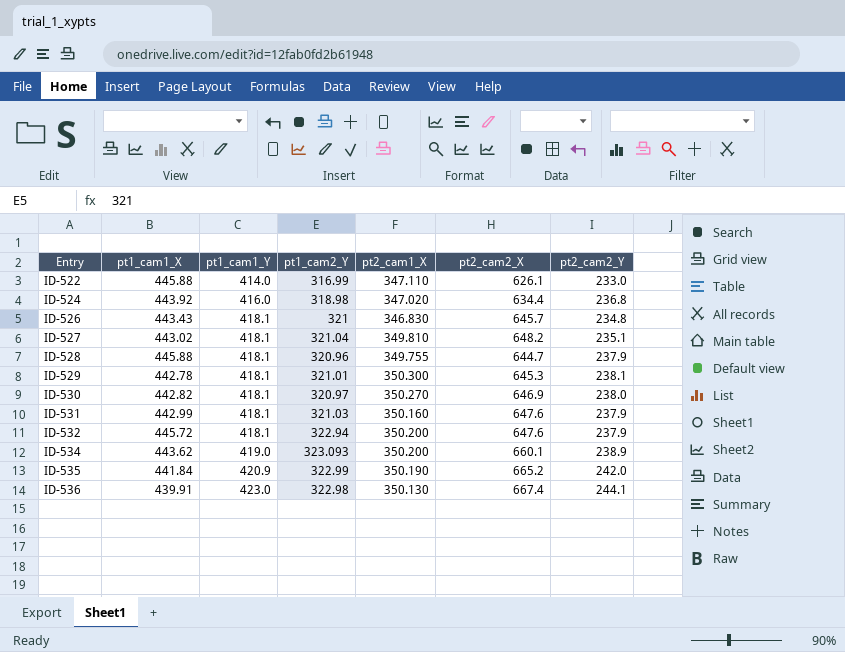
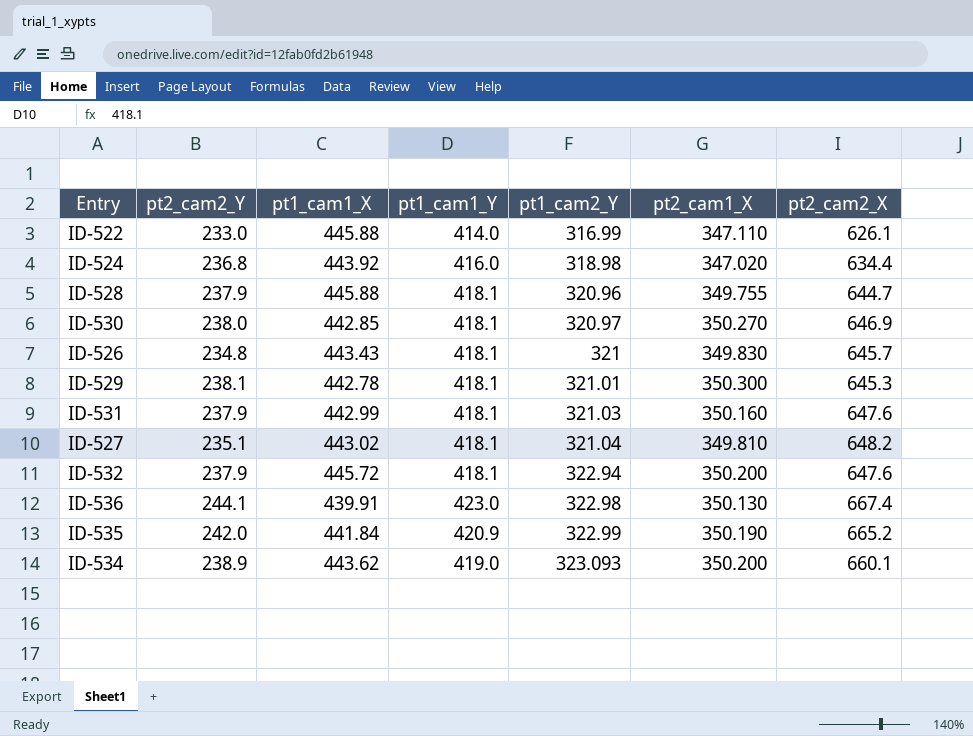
row order: Entry ascending -> pt1_cam2_Y ascending
column pt2_cam2_Y | position: 7 -> 2
ID-530 | pt1_cam1_X: 442.82 -> 442.85
ID-526 | pt2_cam1_X: 346.830 -> 349.830

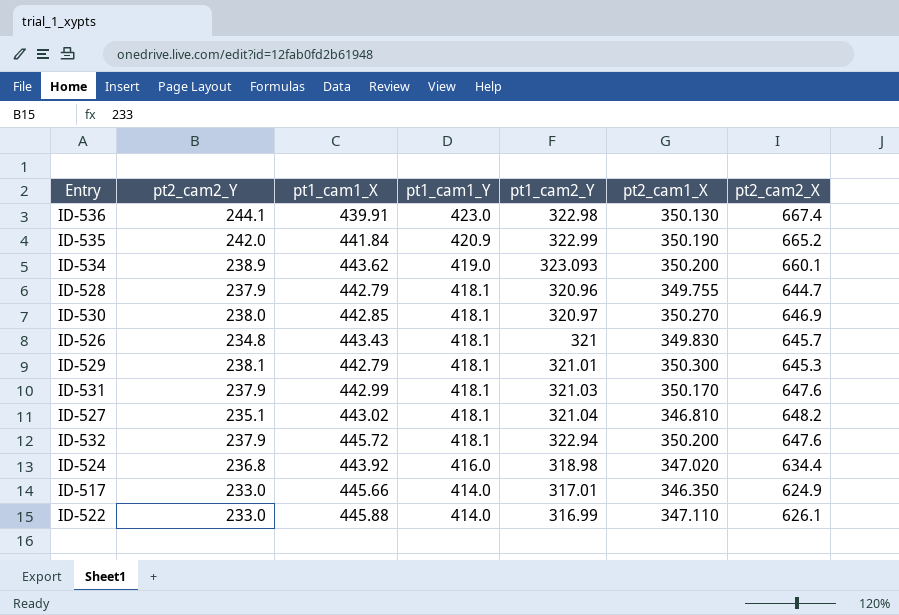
row order: pt1_cam2_Y ascending -> pt1_cam1_Y descending
ID-528 | pt1_cam1_X: 445.88 -> 442.79
ID-529 | pt1_cam1_X: 442.78 -> 442.79
ID-531 | pt2_cam1_X: 350.160 -> 350.170
ID-527 | pt2_cam1_X: 349.810 -> 346.810
row ID-517: none -> 233.0 | 445.66 | 414.0 | 317.01 | 346.350 | 624.9

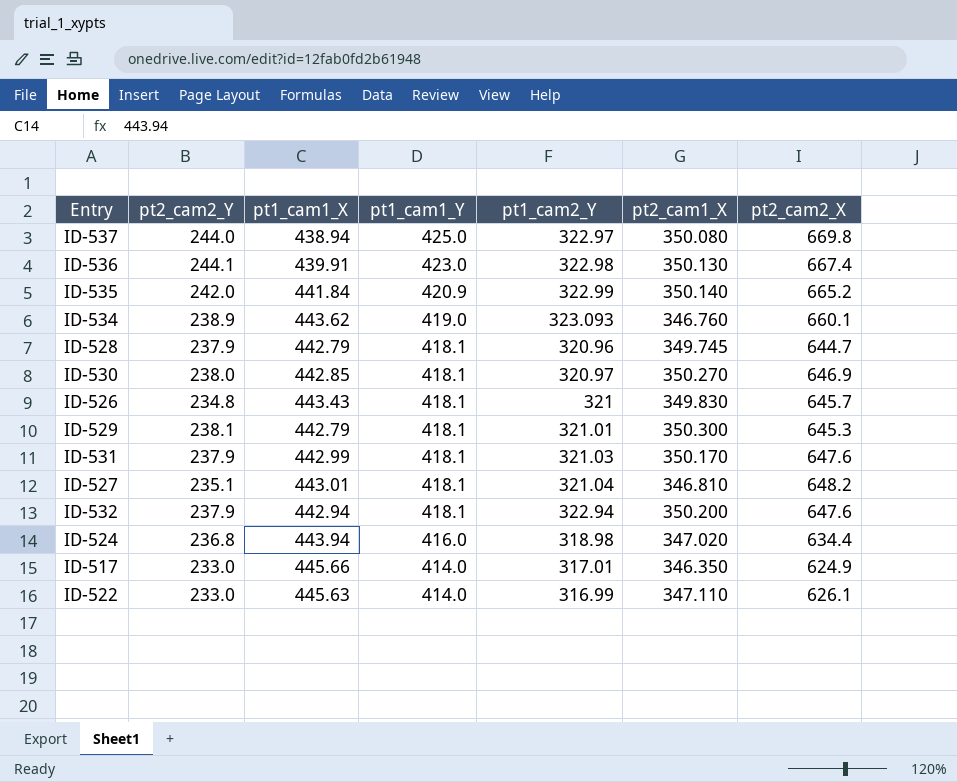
row ID-537: none -> 244.0 | 438.94 | 425.0 | 322.97 | 350.080 | 669.8
ID-535 | pt2_cam1_X: 350.190 -> 350.140
ID-534 | pt2_cam1_X: 350.200 -> 346.760
ID-528 | pt2_cam1_X: 349.755 -> 349.745
ID-527 | pt1_cam1_X: 443.02 -> 443.01
ID-532 | pt1_cam1_X: 445.72 -> 442.94
ID-524 | pt1_cam1_X: 443.92 -> 443.94
ID-522 | pt1_cam1_X: 445.88 -> 445.63

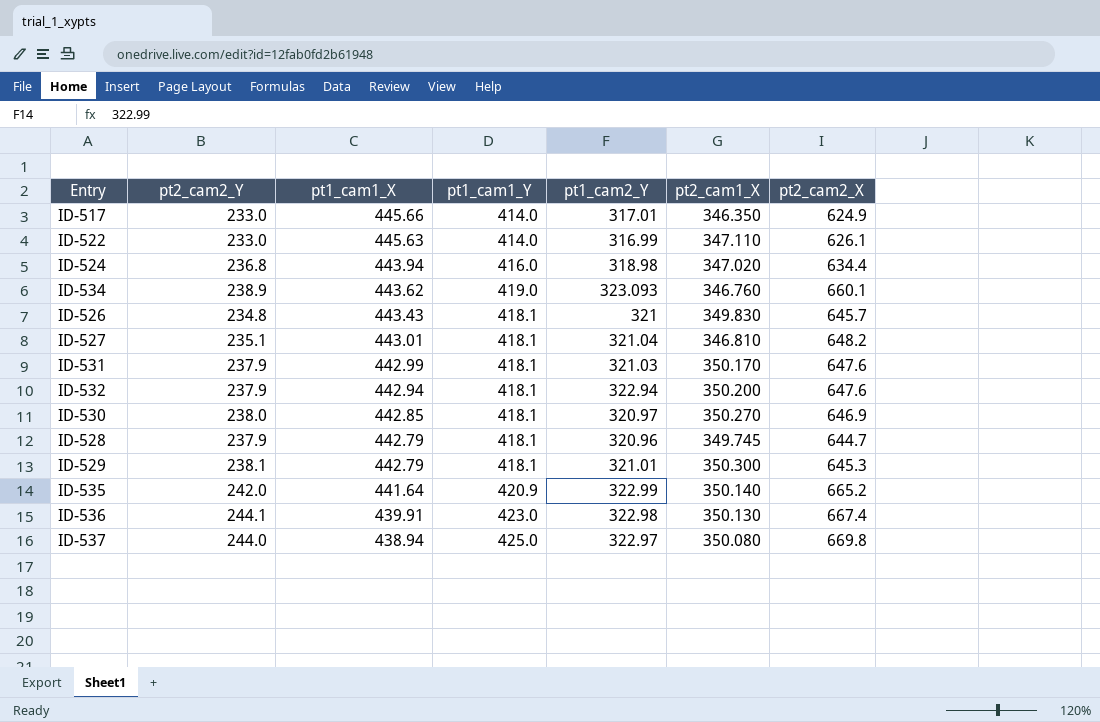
row order: pt1_cam1_Y descending -> pt1_cam1_X descending
ID-535 | pt1_cam1_X: 441.84 -> 441.64

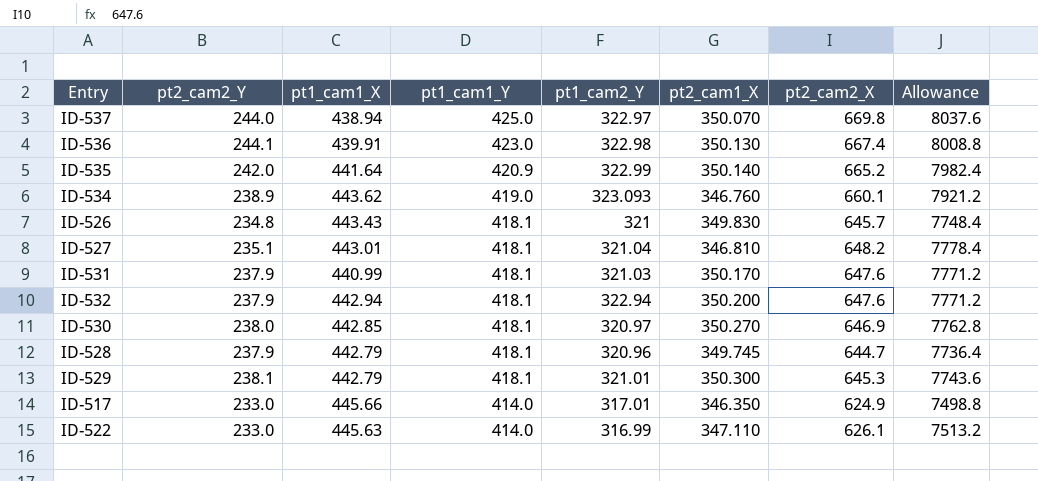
row order: pt1_cam1_X descending -> pt1_cam1_Y descending
column Allowance | formula: none -> [pt2_cam2_X] * 12
row ID-524: 236.8 | 443.94 | 416.0 | 318.98 | 347.020 | 634.4 -> none
ID-537 | pt2_cam1_X: 350.080 -> 350.070
ID-531 | pt1_cam1_X: 442.99 -> 440.99

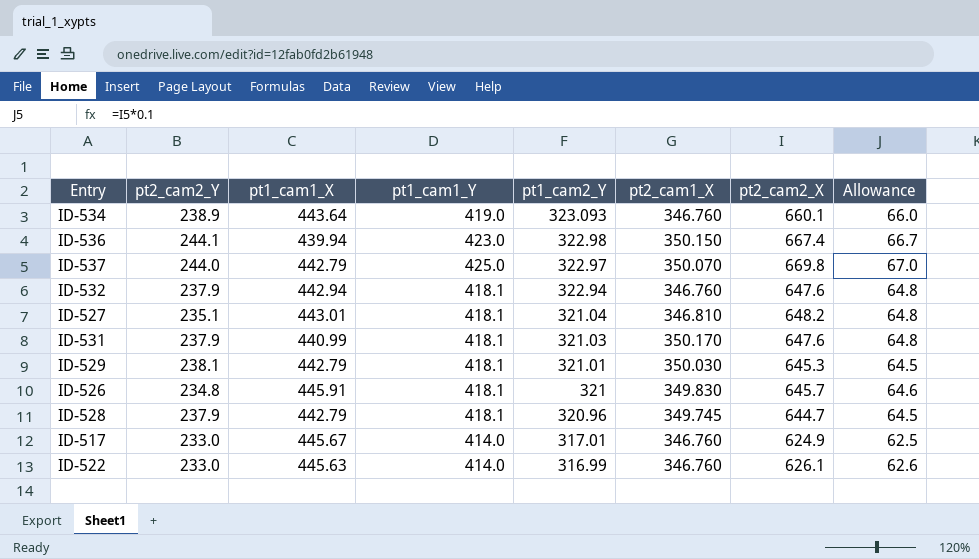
row order: pt1_cam1_Y descending -> pt1_cam2_Y descending
column Allowance | formula: [pt2_cam2_X] * 12 -> [pt2_cam2_X] * 0.1
row ID-535: 242.0 | 441.64 | 420.9 | 322.99 | 350.140 | 665.2 | 7982.4 -> none
row ID-530: 238.0 | 442.85 | 418.1 | 320.97 | 350.270 | 646.9 | 7762.8 -> none
ID-534 | pt1_cam1_X: 443.62 -> 443.64
ID-536 | pt1_cam1_X: 439.91 -> 439.94
ID-536 | pt2_cam1_X: 350.130 -> 350.150
ID-537 | pt1_cam1_X: 438.94 -> 442.79
ID-532 | pt2_cam1_X: 350.200 -> 346.760
ID-529 | pt2_cam1_X: 350.300 -> 350.030
ID-526 | pt1_cam1_X: 443.43 -> 445.91
ID-517 | pt1_cam1_X: 445.66 -> 445.67
ID-517 | pt2_cam1_X: 346.350 -> 346.760
ID-522 | pt2_cam1_X: 347.110 -> 346.760

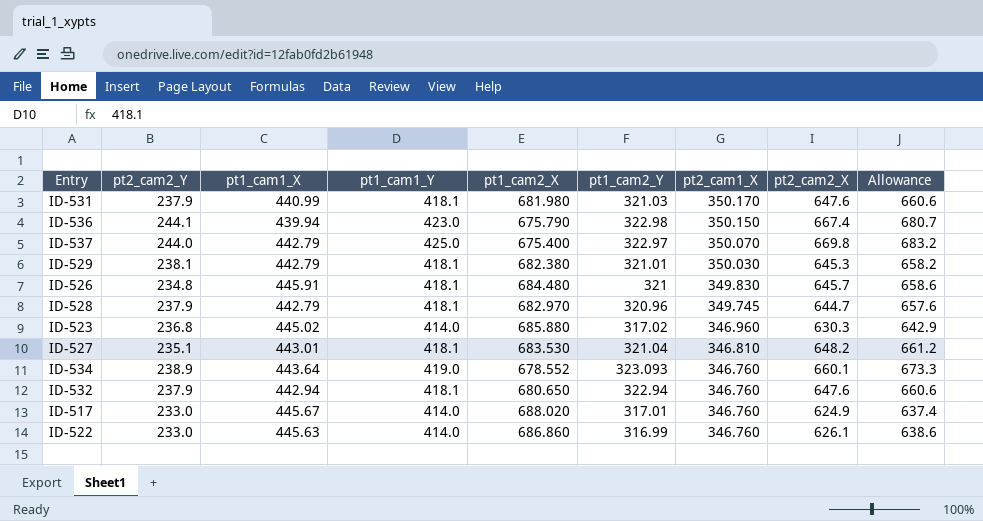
row order: pt1_cam2_Y descending -> pt2_cam1_X descending
column pt1_cam2_X | position: none -> 5
column Allowance | formula: [pt2_cam2_X] * 0.1 -> [pt2_cam2_X] * 1.02
row ID-523: none -> 236.8 | 445.02 | 414.0 | 685.880 | 317.02 | 346.960 | 630.3 | 642.9

